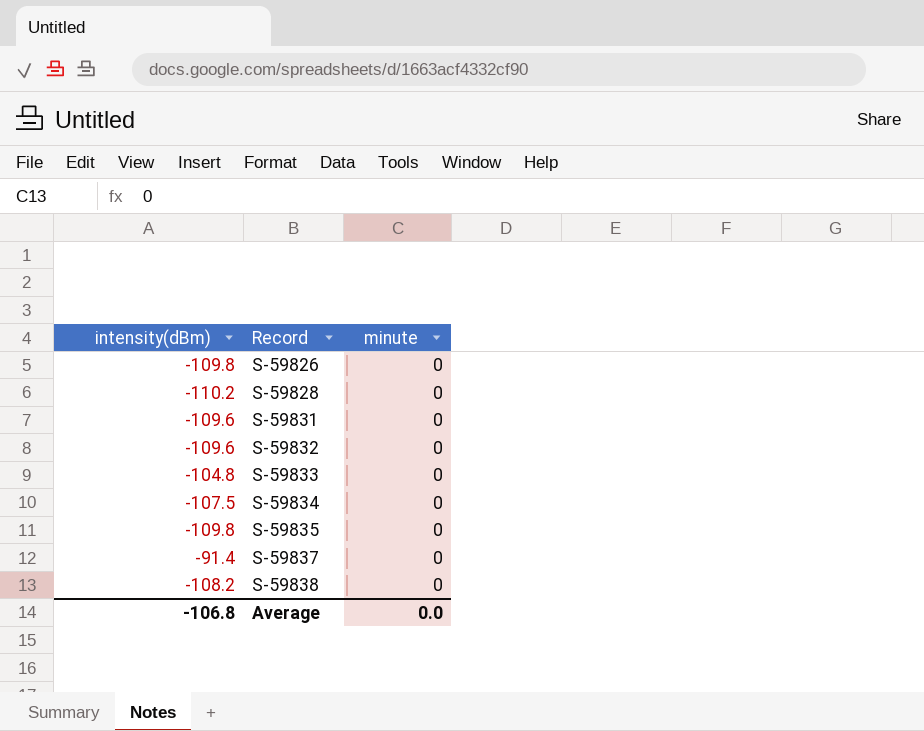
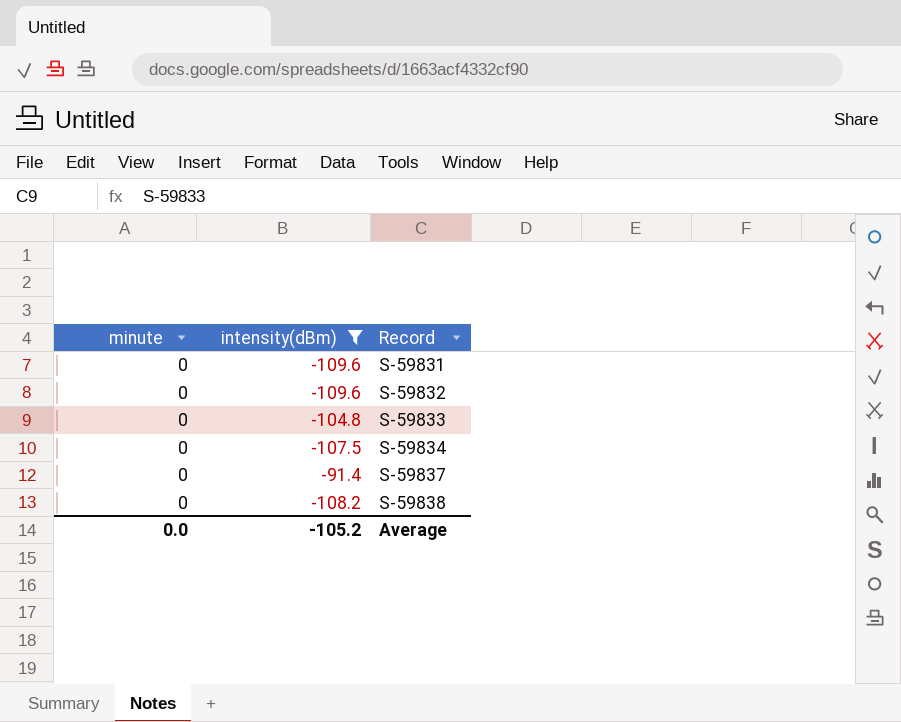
filter: none -> intensity(dBm) >= -109.6
column minute | position: 3 -> 1
Average | intensity(dBm): -106.8 -> -105.2

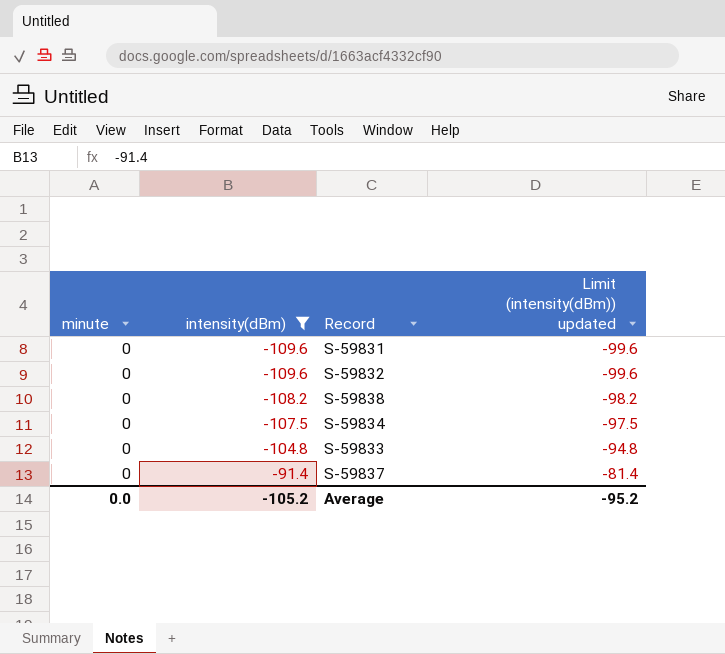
row order: Record ascending -> intensity(dBm) ascending
column Limit (intensity(dBm)) updated | formula: none -> [intensity(dBm)] + 10

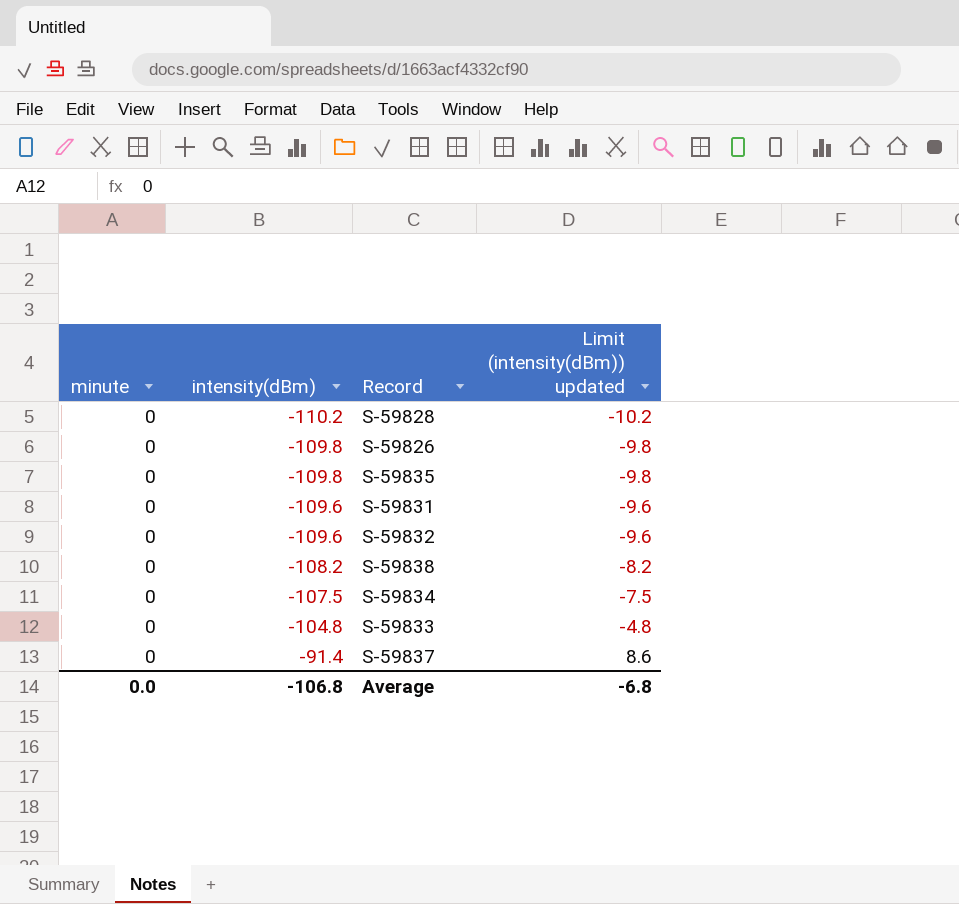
filter: intensity(dBm) >= -109.6 -> none
column Limit (intensity(dBm)) updated | formula: [intensity(dBm)] + 10 -> [intensity(dBm)] + 100
Average | intensity(dBm): -105.2 -> -106.8
Average | Limit (intensity(dBm)) updated: -95.2 -> -6.8

